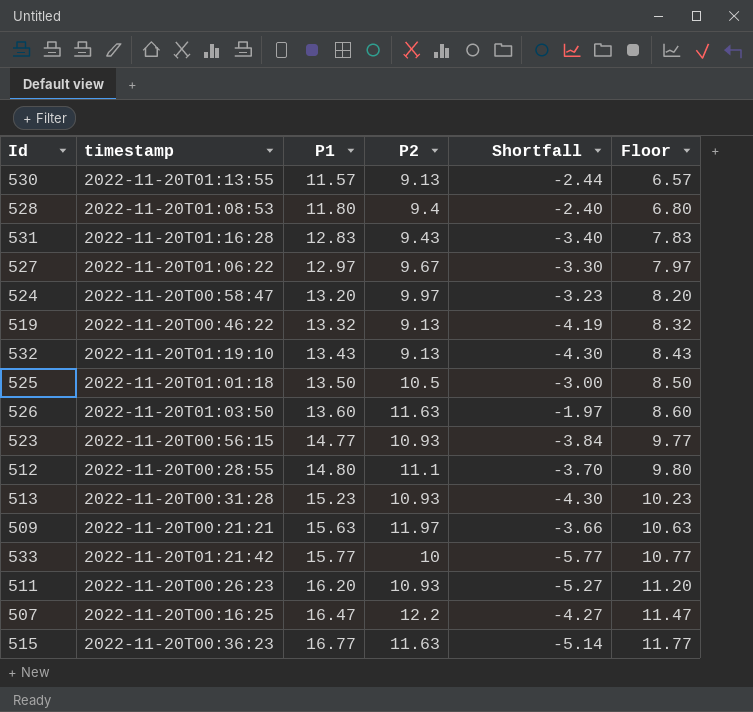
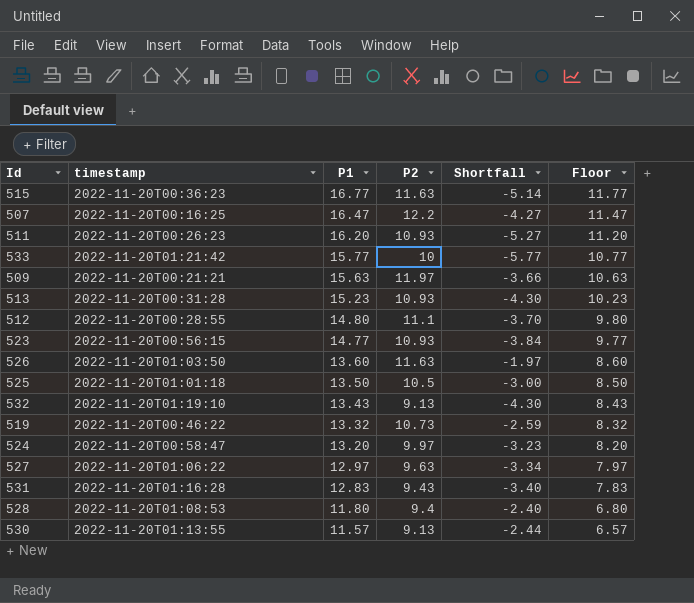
row order: P1 ascending -> P1 descending
519 | P2: 9.13 -> 10.73
519 | Shortfall: -4.19 -> -2.59
527 | P2: 9.67 -> 9.63
527 | Shortfall: -3.30 -> -3.34

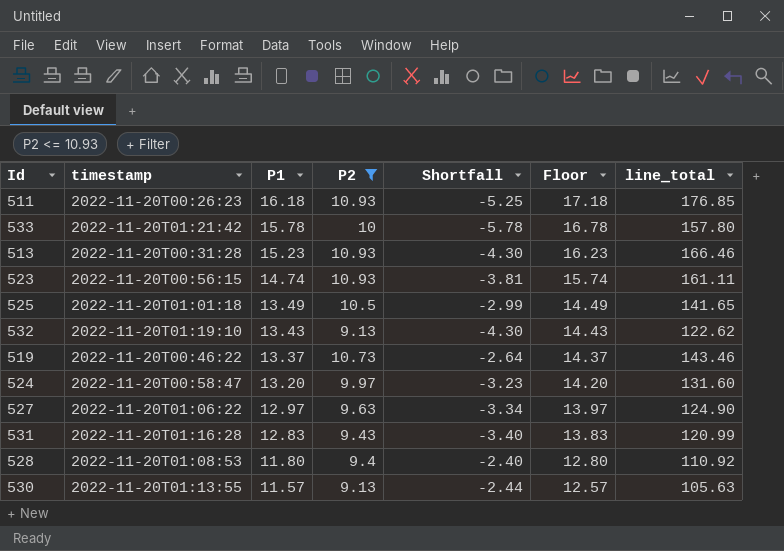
filter: none -> P2 <= 10.93
column Floor | formula: [P1] - 5 -> [P1] + 1
column line_total | formula: none -> [P1] * [P2]
511 | P1: 16.20 -> 16.18
511 | Shortfall: -5.27 -> -5.25
533 | P1: 15.77 -> 15.78
533 | Shortfall: -5.77 -> -5.78
523 | P1: 14.77 -> 14.74
523 | Shortfall: -3.84 -> -3.81
525 | P1: 13.50 -> 13.49
525 | Shortfall: -3.00 -> -2.99
519 | P1: 13.32 -> 13.37
519 | Shortfall: -2.59 -> -2.64

